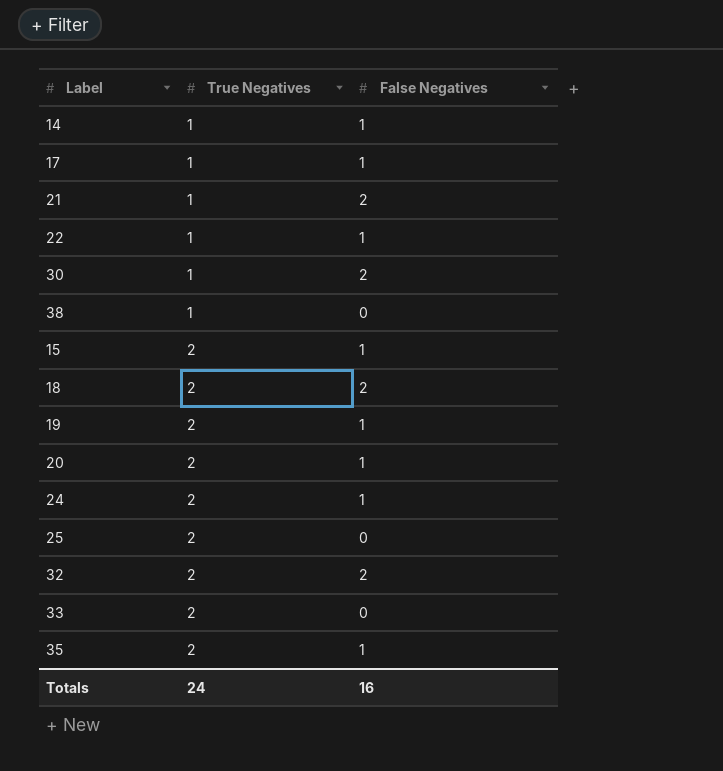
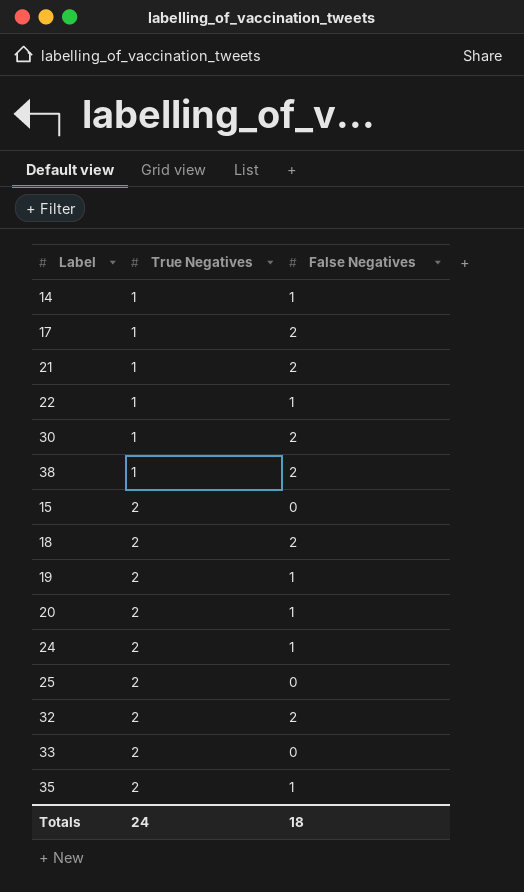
17 | False Negatives: 1 -> 2
38 | False Negatives: 0 -> 2
15 | False Negatives: 1 -> 0
Totals | False Negatives: 16 -> 18

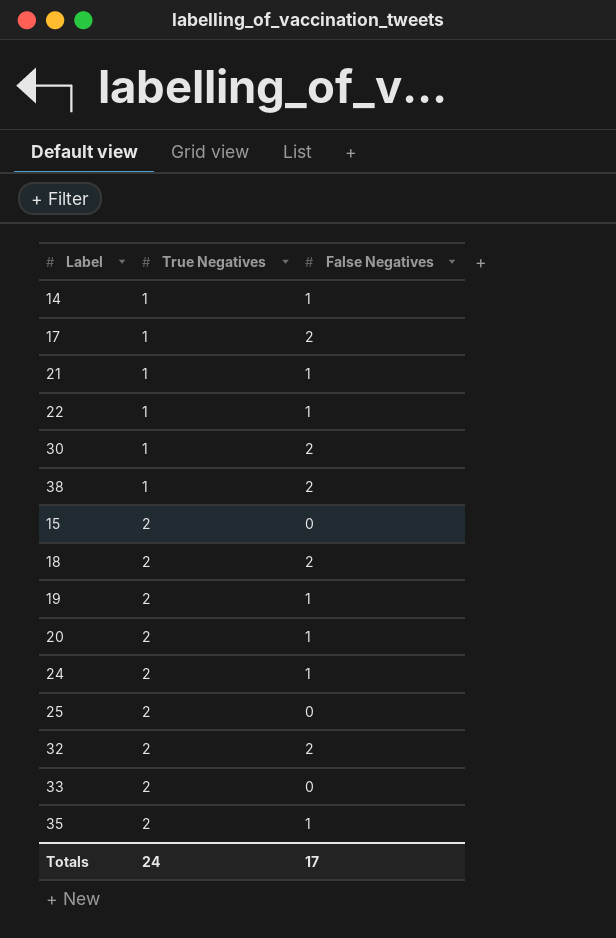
21 | False Negatives: 2 -> 1
Totals | False Negatives: 18 -> 17

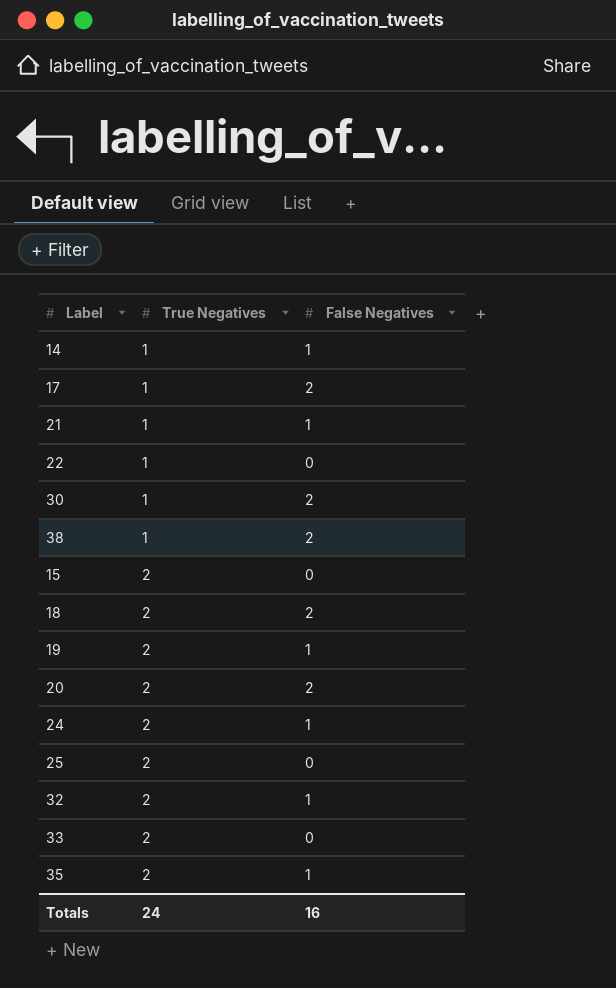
22 | False Negatives: 1 -> 0
20 | False Negatives: 1 -> 2
32 | False Negatives: 2 -> 1
Totals | False Negatives: 17 -> 16

